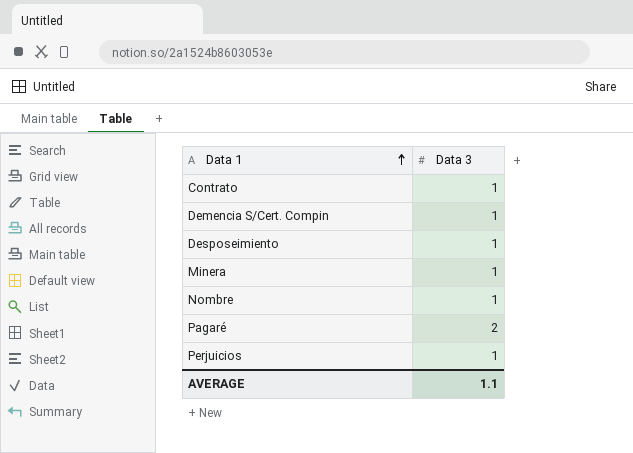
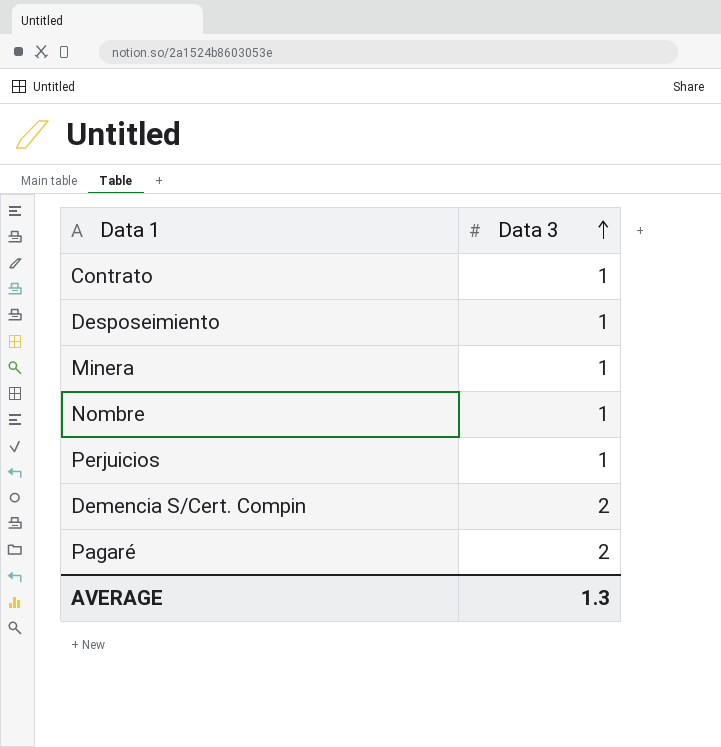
row order: Data 1 ascending -> Data 3 ascending
Demencia S/Cert. Compin | Data 3: 1 -> 2
AVERAGE | Data 3: 1.1 -> 1.3

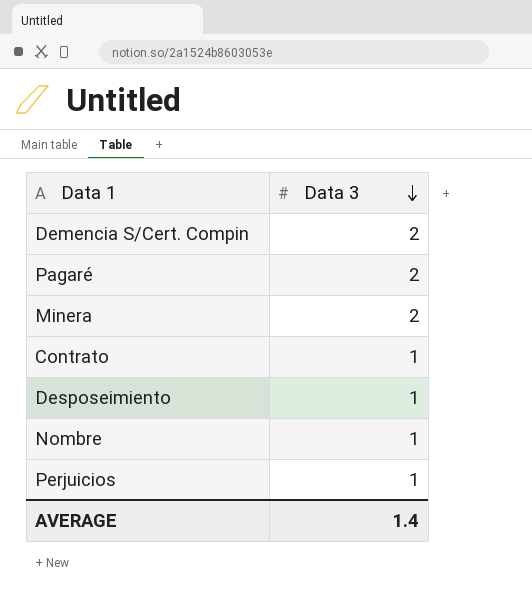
row order: Data 3 ascending -> Data 3 descending
Minera | Data 3: 1 -> 2
AVERAGE | Data 3: 1.3 -> 1.4

